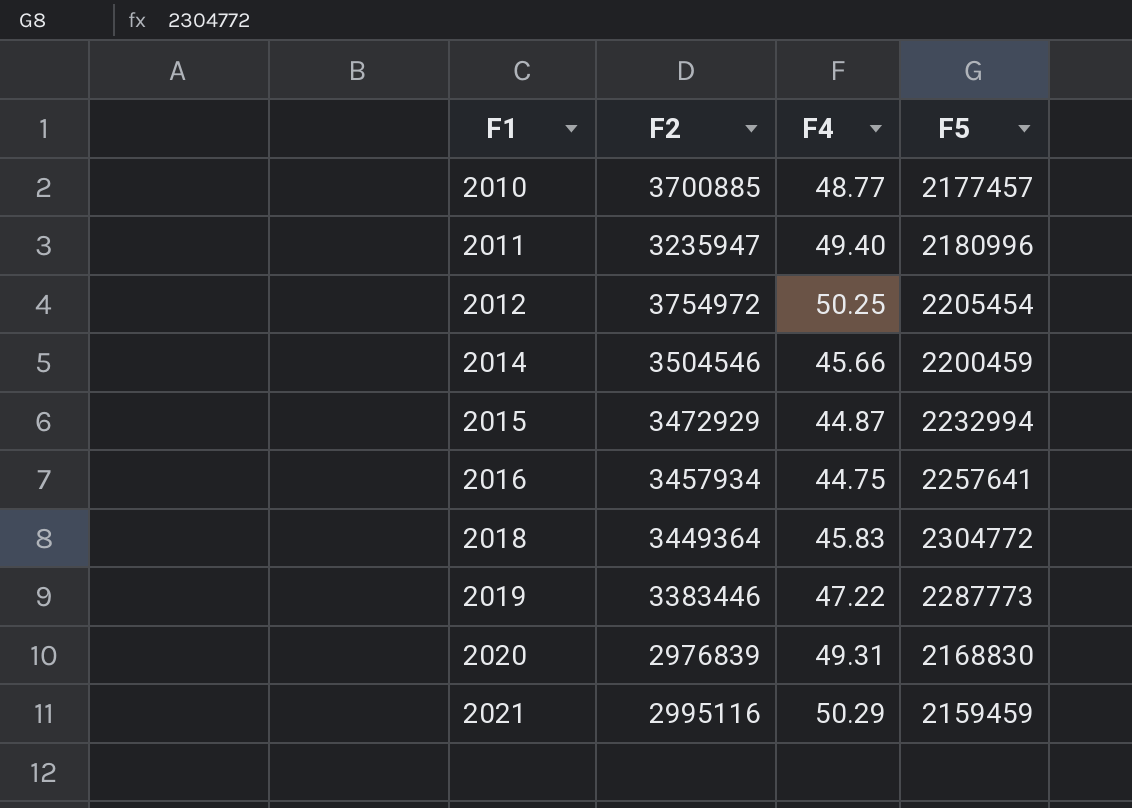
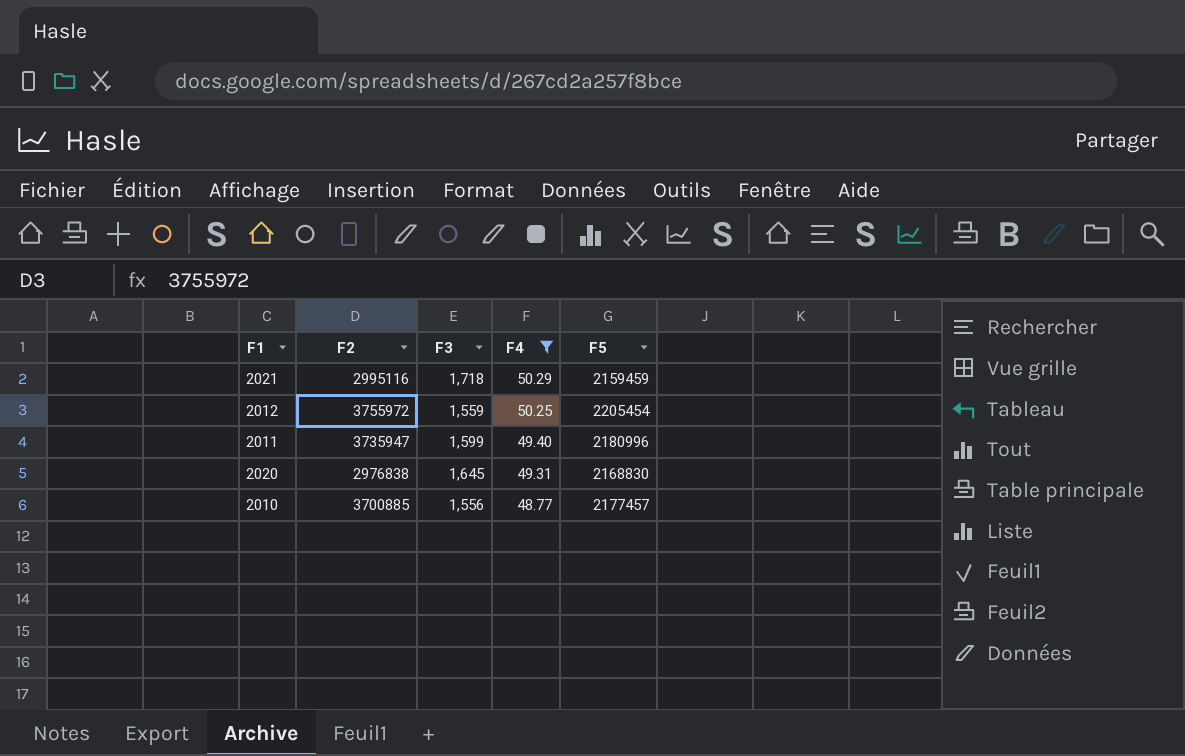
filter: none -> F4 >= 48.77
row order: F1 ascending -> F4 descending
column F3 | position: none -> 3
2012 | F2: 3754972 -> 3755972
2011 | F2: 3235947 -> 3735947
2020 | F2: 2976839 -> 2976838

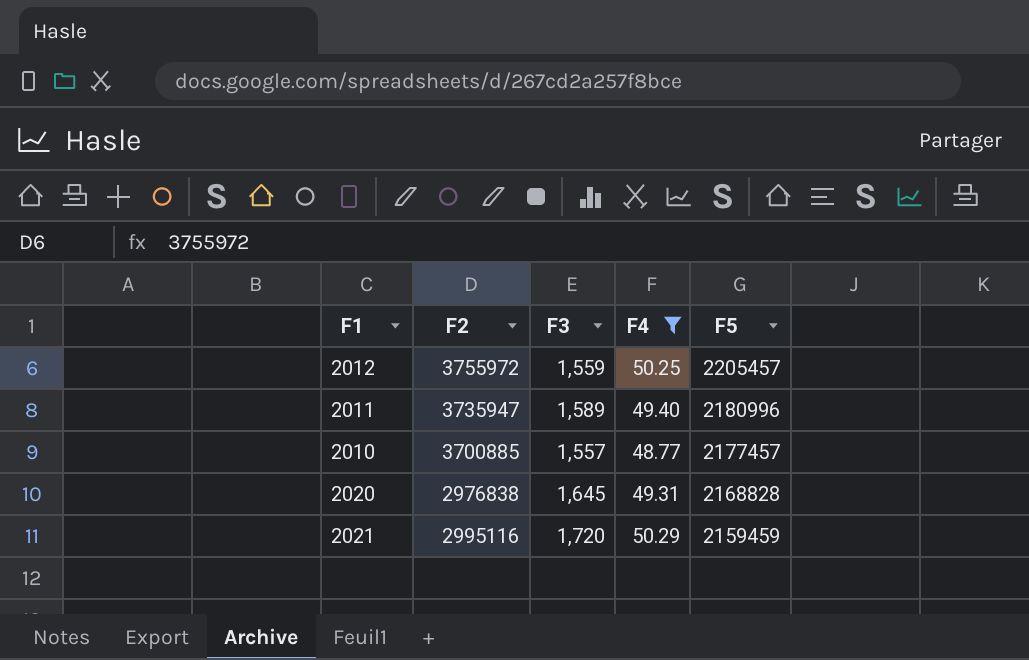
row order: F4 descending -> F5 descending
2012 | F5: 2205454 -> 2205457
2011 | F3: 1,599 -> 1,589
2010 | F3: 1,556 -> 1,557
2020 | F5: 2168830 -> 2168828
2021 | F3: 1,718 -> 1,720

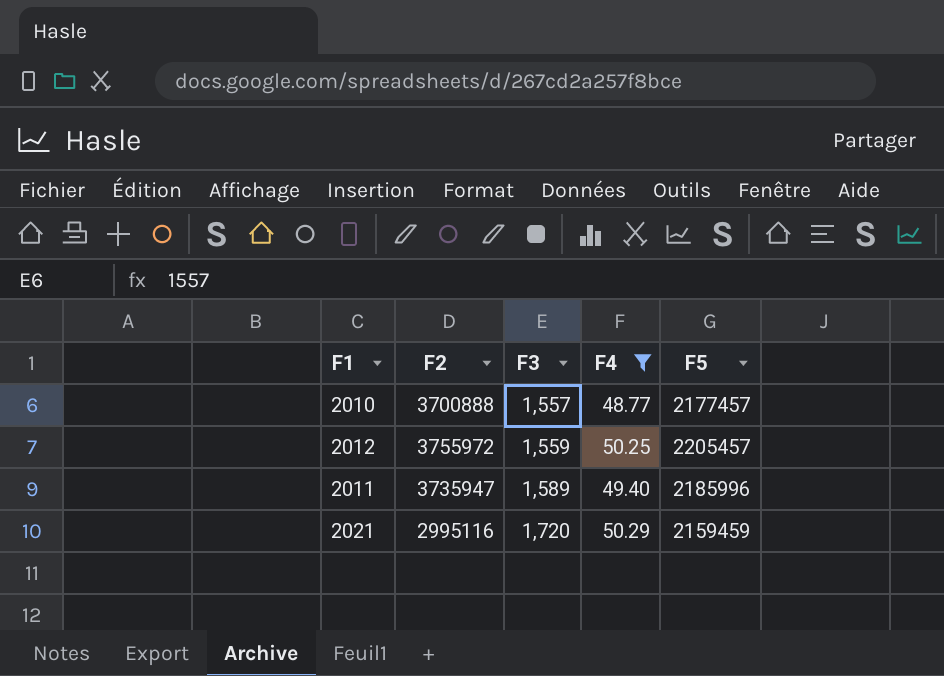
row order: F5 descending -> F3 ascending
row 2020: 2976838 | 1,645 | 49.31 | 2168828 -> none
2010 | F2: 3700885 -> 3700888
2011 | F5: 2180996 -> 2185996

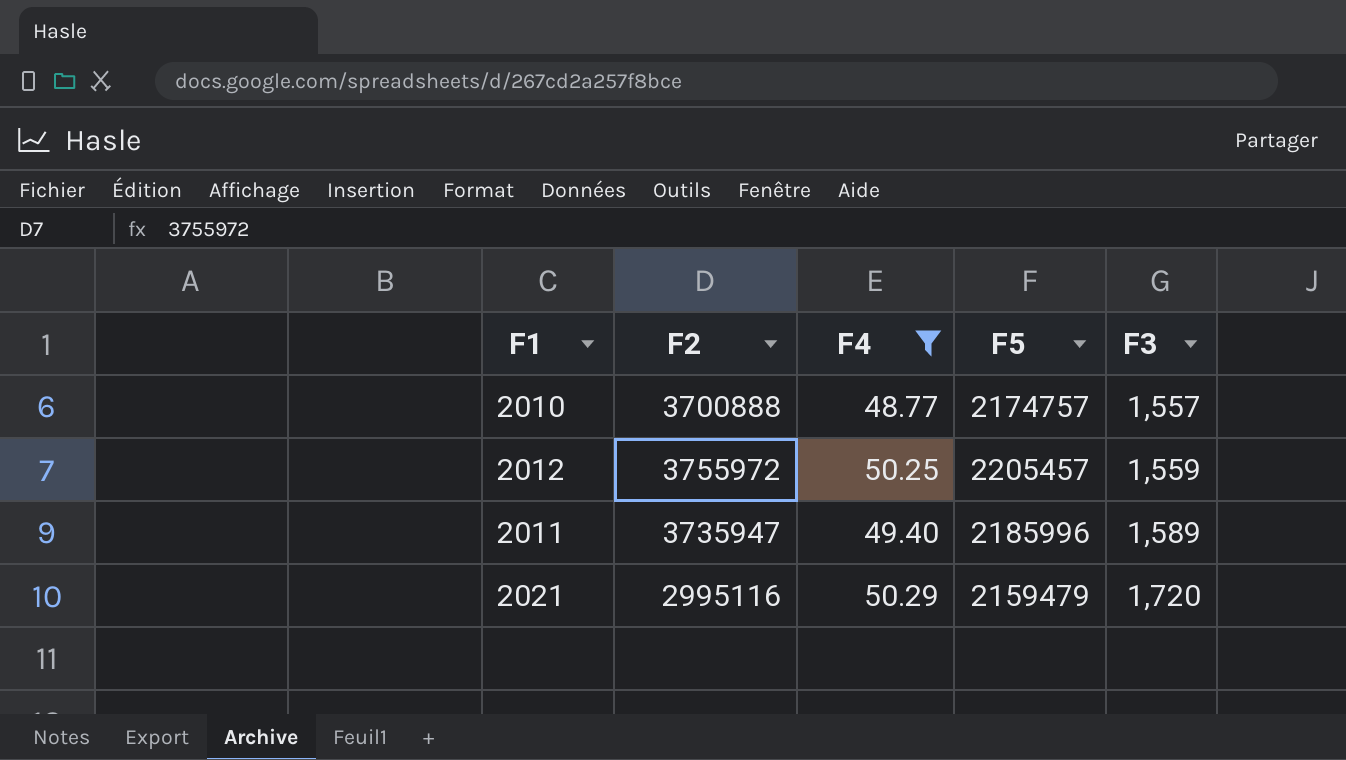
column F3 | position: 3 -> 5
2010 | F5: 2177457 -> 2174757
2021 | F5: 2159459 -> 2159479

